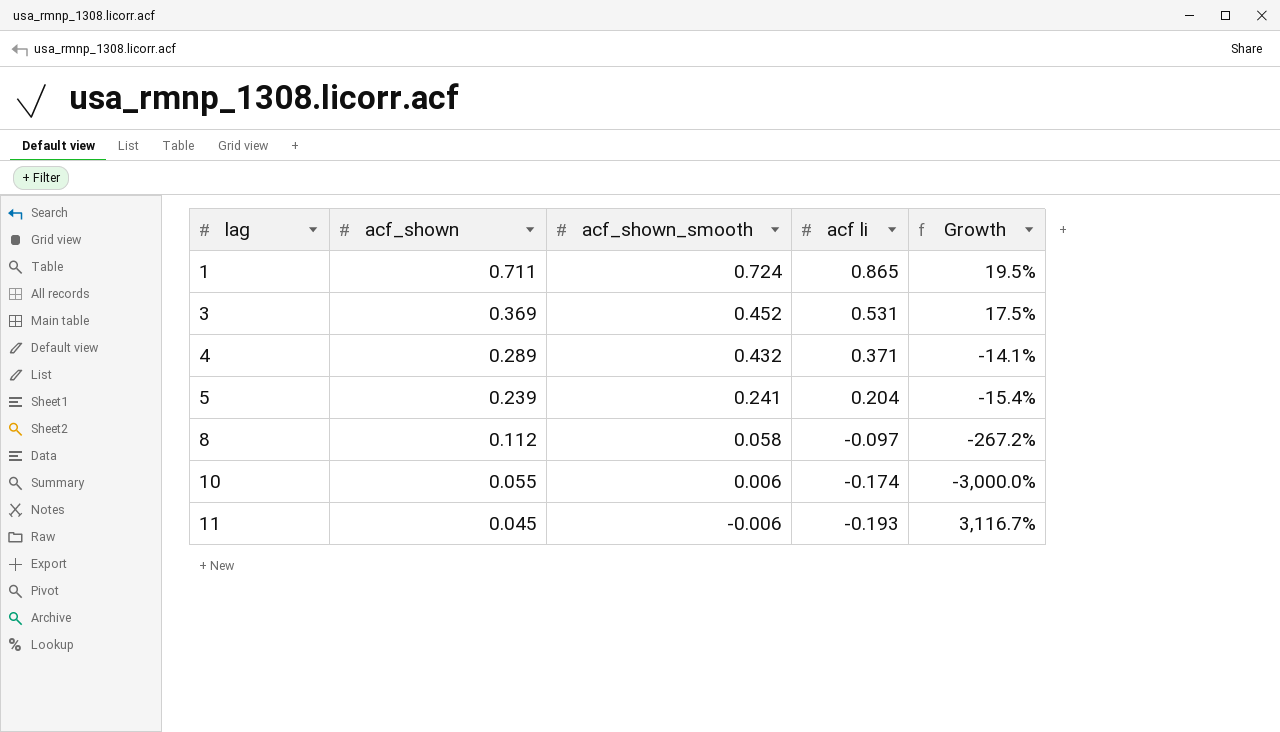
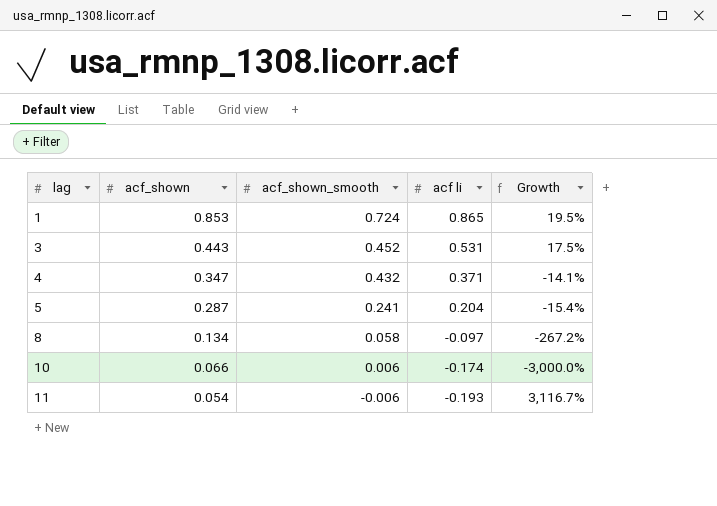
1 | acf_shown: 0.711 -> 0.853
3 | acf_shown: 0.369 -> 0.443
4 | acf_shown: 0.289 -> 0.347
5 | acf_shown: 0.239 -> 0.287
8 | acf_shown: 0.112 -> 0.134
10 | acf_shown: 0.055 -> 0.066
11 | acf_shown: 0.045 -> 0.054

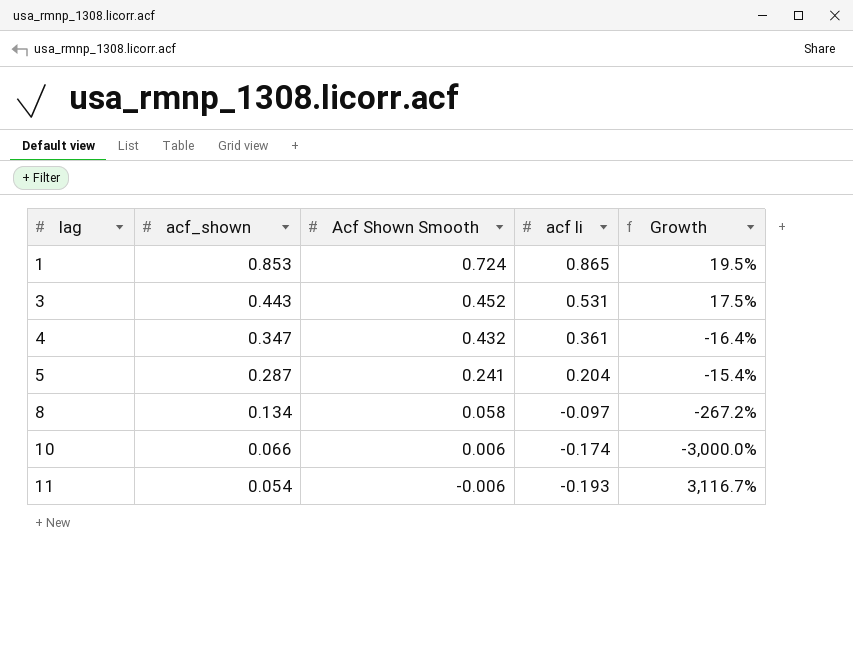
column name: acf_shown_smooth -> Acf Shown Smooth
4 | acf li: 0.371 -> 0.361
4 | Growth: -14.1% -> -16.4%

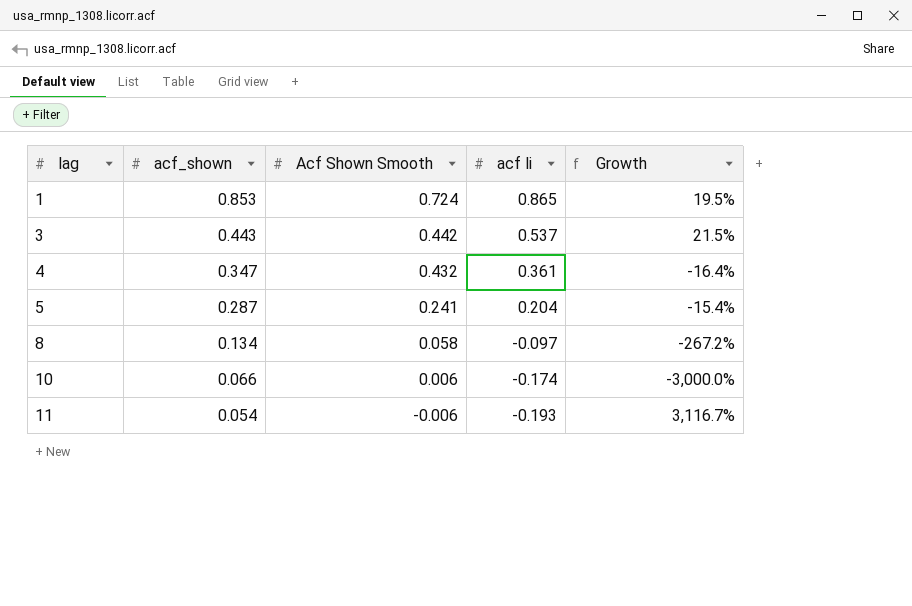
3 | Acf Shown Smooth: 0.452 -> 0.442
3 | acf li: 0.531 -> 0.537
3 | Growth: 17.5% -> 21.5%

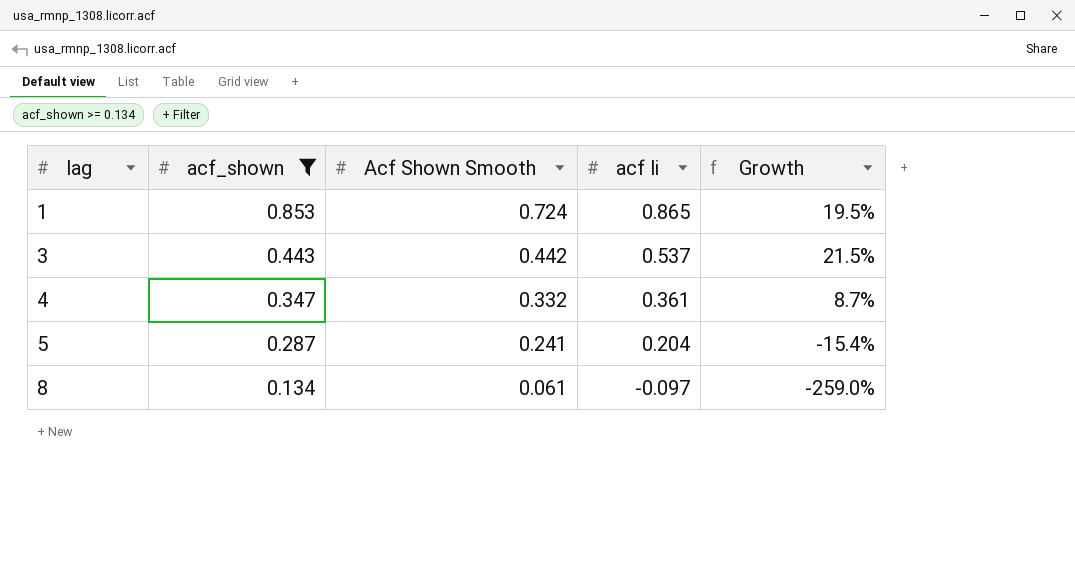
filter: none -> acf_shown >= 0.134
4 | Acf Shown Smooth: 0.432 -> 0.332
4 | Growth: -16.4% -> 8.7%
8 | Acf Shown Smooth: 0.058 -> 0.061
8 | Growth: -267.2% -> -259.0%

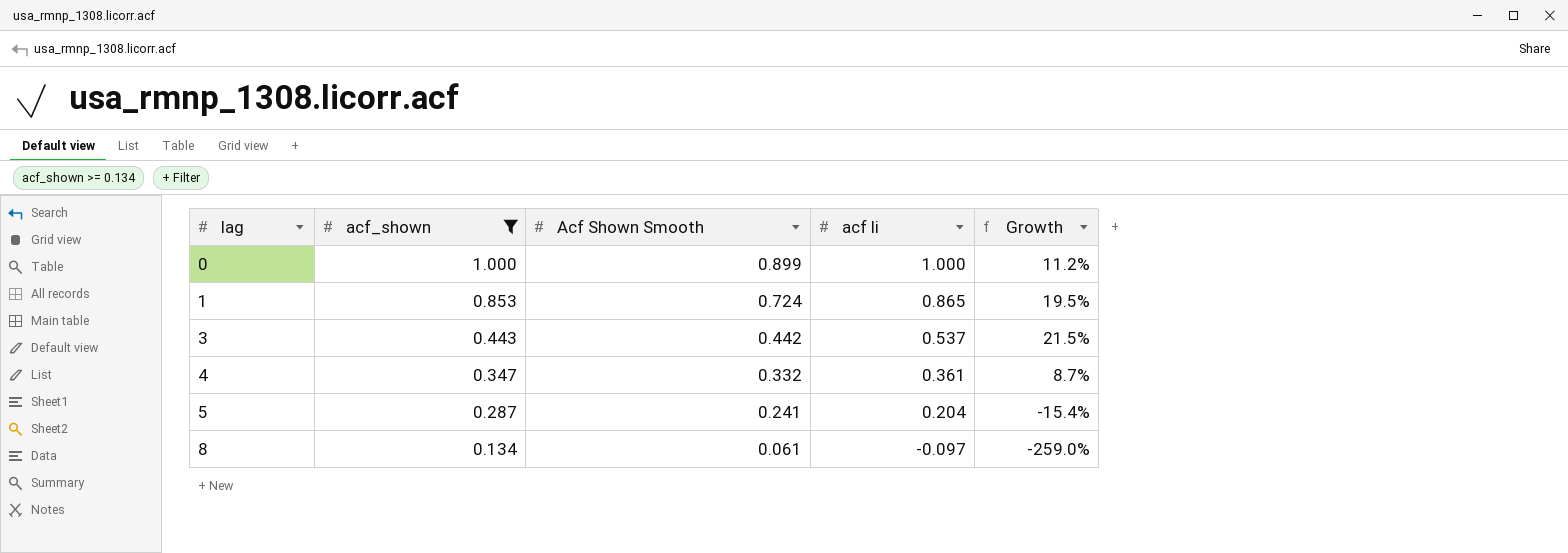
row 0: none -> 1.000 | 0.899 | 1.000 | 11.2%

